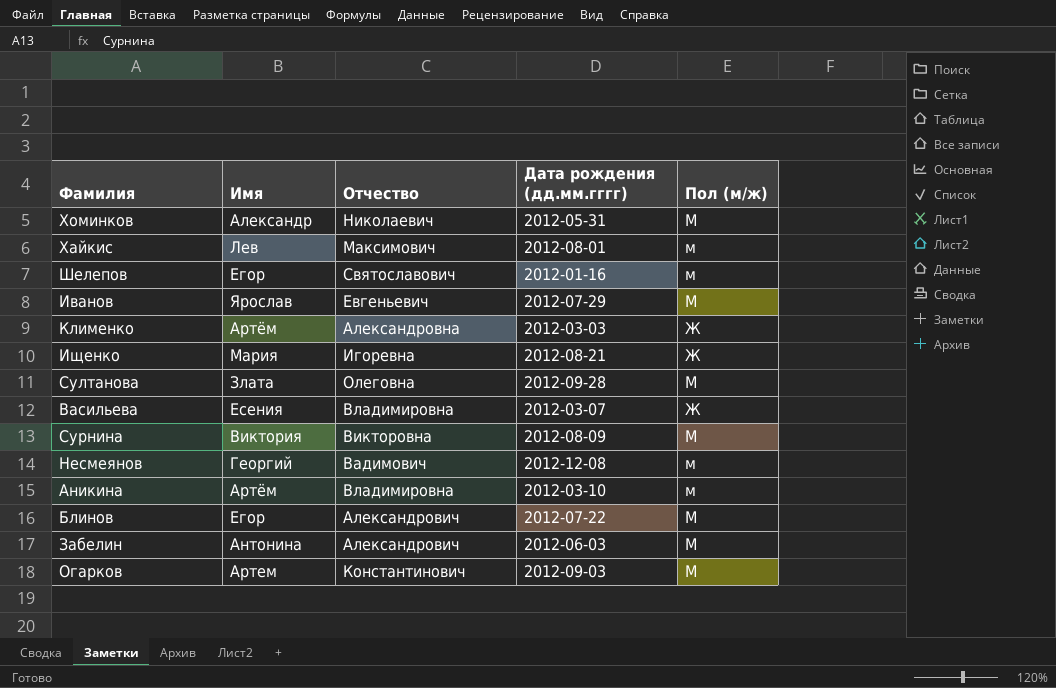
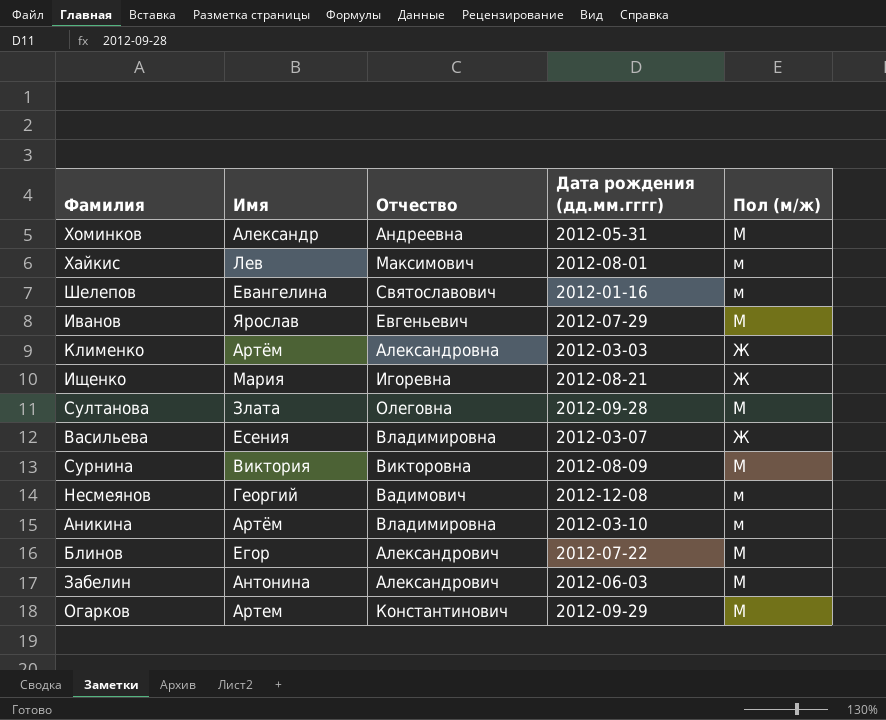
Хоминков | Отчество: Николаевич -> Андреевна
Шелепов | Имя: Егор -> Евангелина
Огарков | Дата рождения (дд.мм.гггг): 2012-09-03 -> 2012-09-29

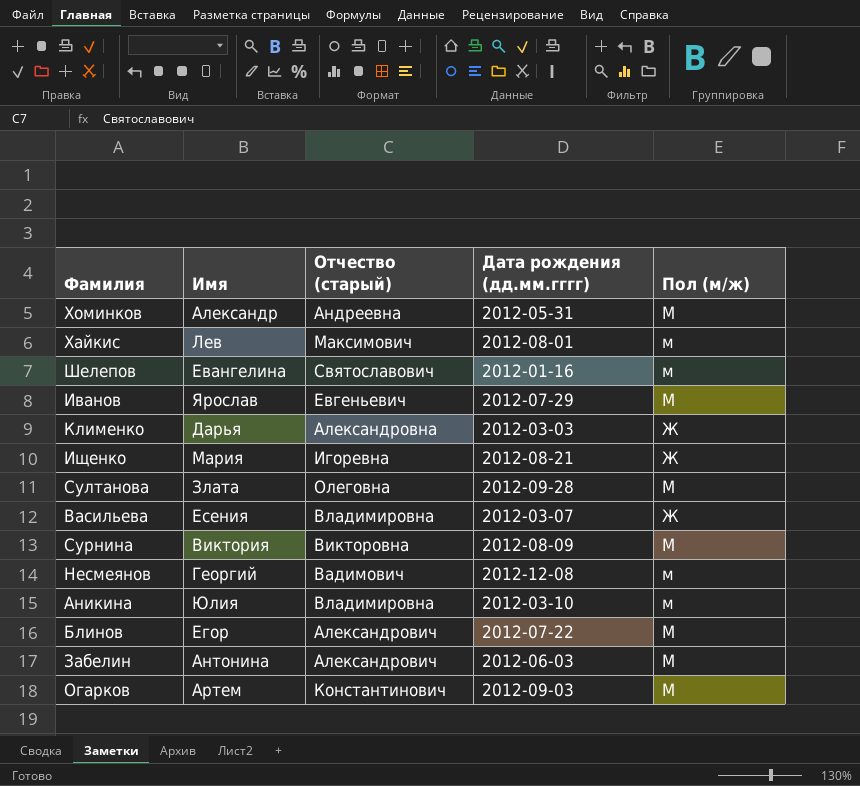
column name: Отчество -> Отчество (старый)
Клименко | Имя: Артём -> Дарья
Аникина | Имя: Артём -> Юлия
Огарков | Дата рождения (дд.мм.гггг): 2012-09-29 -> 2012-09-03

